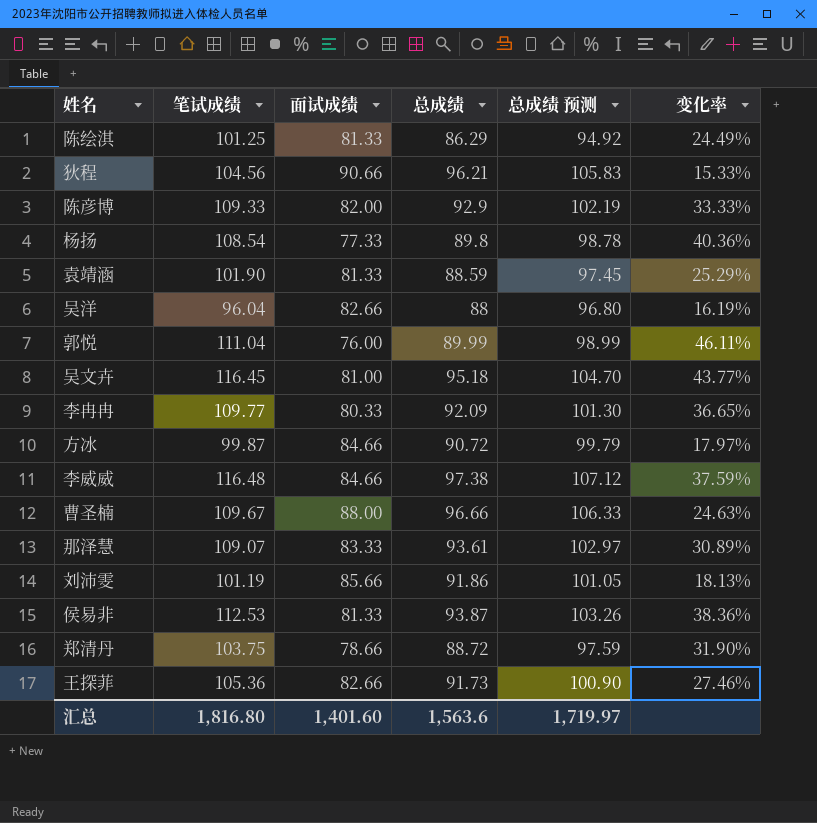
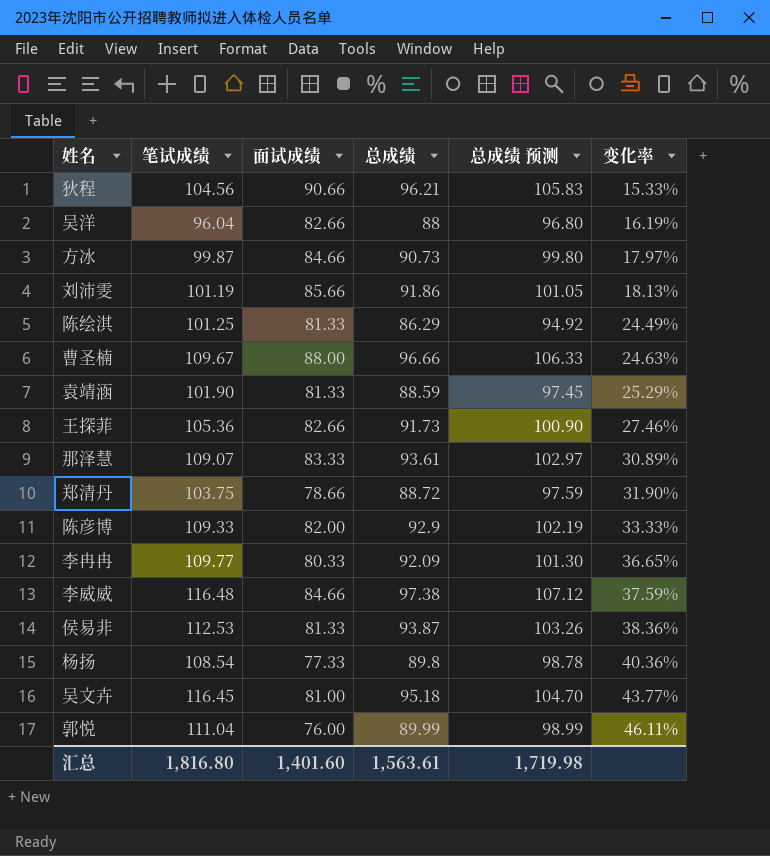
row order: none -> 变化率 ascending
方冰 | 总成绩: 90.72 -> 90.73
方冰 | 总成绩 预测: 99.79 -> 99.80
汇总 | 总成绩: 1,563.6 -> 1,563.61
汇总 | 总成绩 预测: 1,719.97 -> 1,719.98

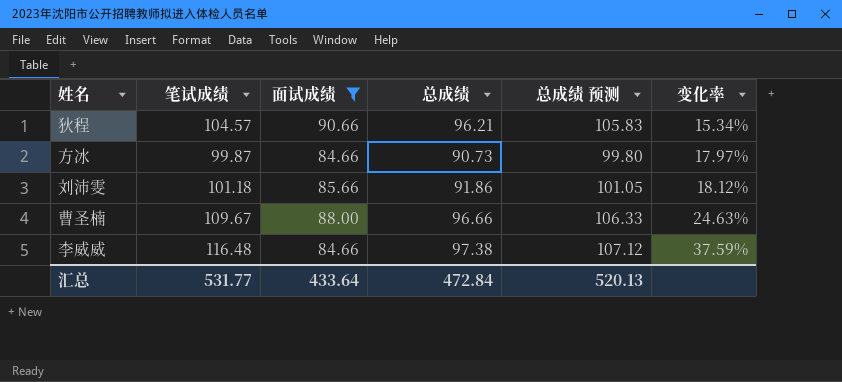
filter: none -> 面试成绩 >= 84.66
狄程 | 笔试成绩: 104.56 -> 104.57
狄程 | 变化率: 15.33% -> 15.34%
刘沛雯 | 笔试成绩: 101.19 -> 101.18
刘沛雯 | 变化率: 18.13% -> 18.12%
汇总 | 笔试成绩: 1,816.80 -> 531.77
汇总 | 面试成绩: 1,401.60 -> 433.64
汇总 | 总成绩: 1,563.61 -> 472.84
汇总 | 总成绩 预测: 1,719.98 -> 520.13

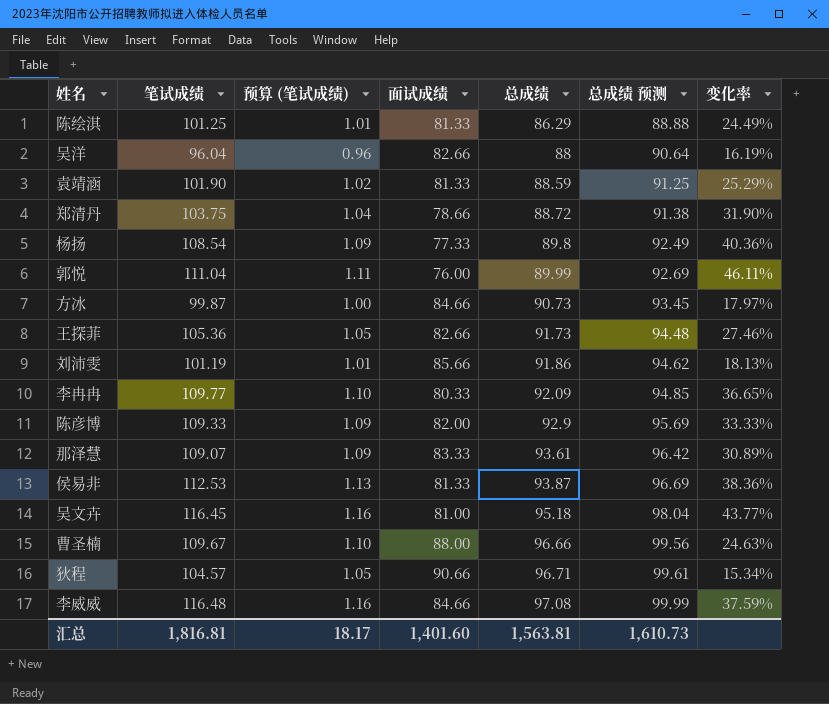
filter: 面试成绩 >= 84.66 -> none
row order: 变化率 ascending -> 总成绩 ascending
column 预算 (笔试成绩) | formula: none -> [笔试成绩] * 0.01
column 总成绩 预测 | formula: [总成绩] * 1.1 -> [总成绩] * 1.03
刘沛雯 | 笔试成绩: 101.18 -> 101.19
刘沛雯 | 变化率: 18.12% -> 18.13%
狄程 | 总成绩: 96.21 -> 96.71
李威威 | 总成绩: 97.38 -> 97.08
汇总 | 笔试成绩: 531.77 -> 1,816.81
汇总 | 面试成绩: 433.64 -> 1,401.60
汇总 | 总成绩: 472.84 -> 1,563.81
汇总 | 总成绩 预测: 520.13 -> 1,610.73

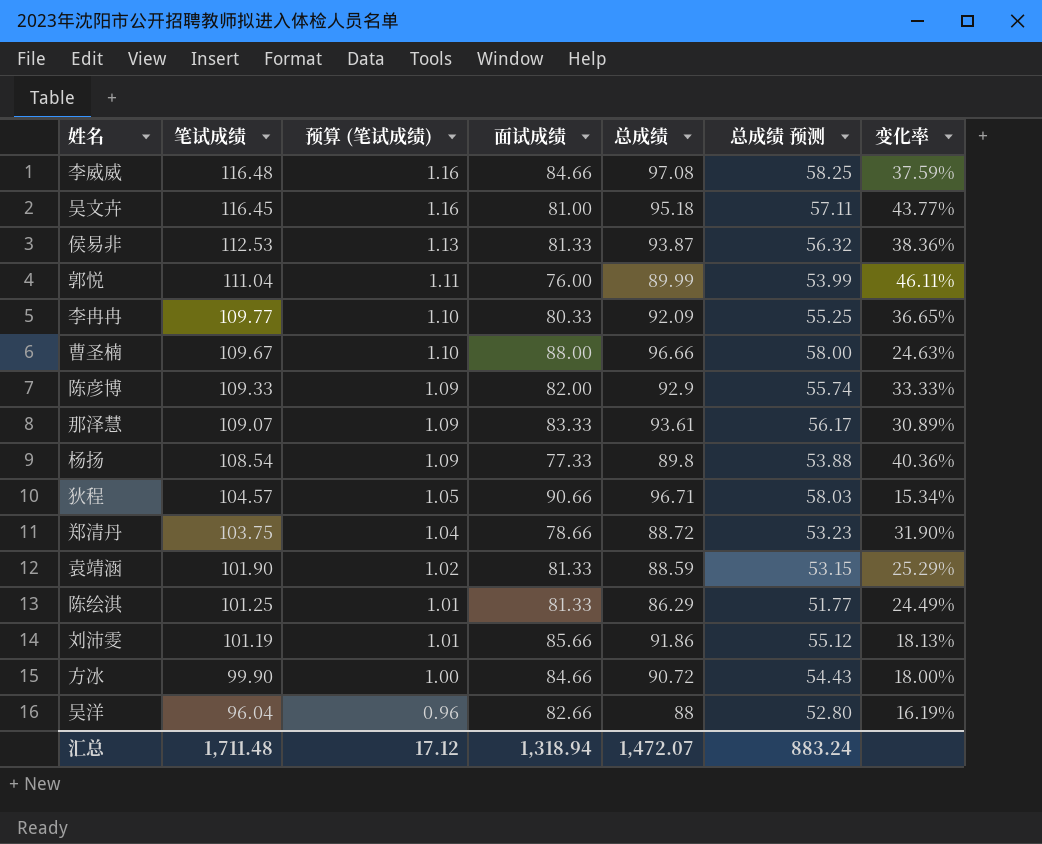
row order: 总成绩 ascending -> 笔试成绩 descending
column 总成绩 预测 | formula: [总成绩] * 1.03 -> [总成绩] * 0.6
row 王探菲: 105.36 | 1.05 | 82.66 | 91.73 | 94.48 | 27.46% -> none
方冰 | 笔试成绩: 99.87 -> 99.90
方冰 | 总成绩: 90.73 -> 90.72
方冰 | 变化率: 17.97% -> 18.00%
汇总 | 笔试成绩: 1,816.81 -> 1,711.48
汇总 | 预算 (笔试成绩): 18.17 -> 17.12
汇总 | 面试成绩: 1,401.60 -> 1,318.94
汇总 | 总成绩: 1,563.81 -> 1,472.07
汇总 | 总成绩 预测: 1,610.73 -> 883.24

